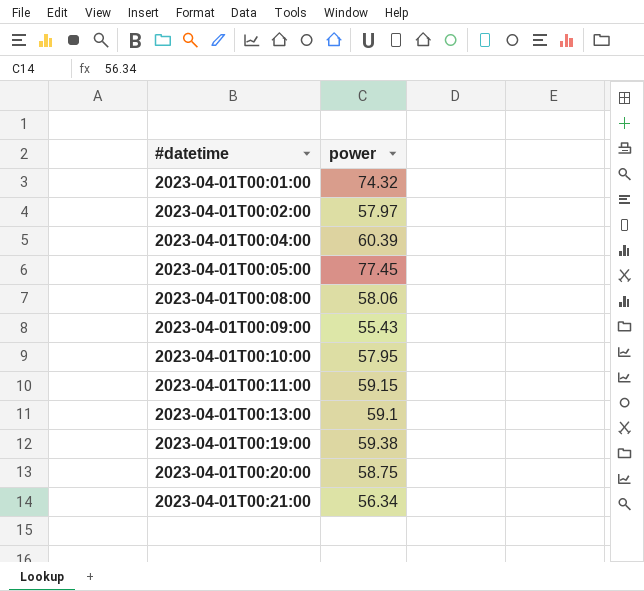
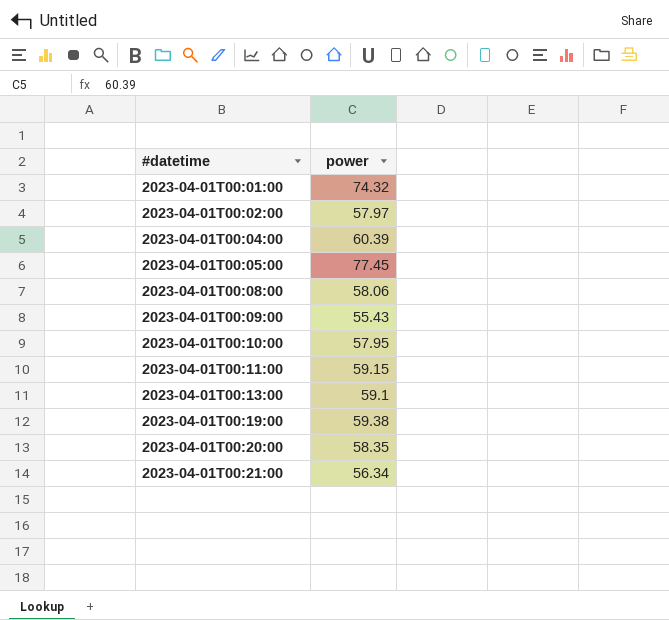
2023-04-01T00:20:00 | power: 58.75 -> 58.35

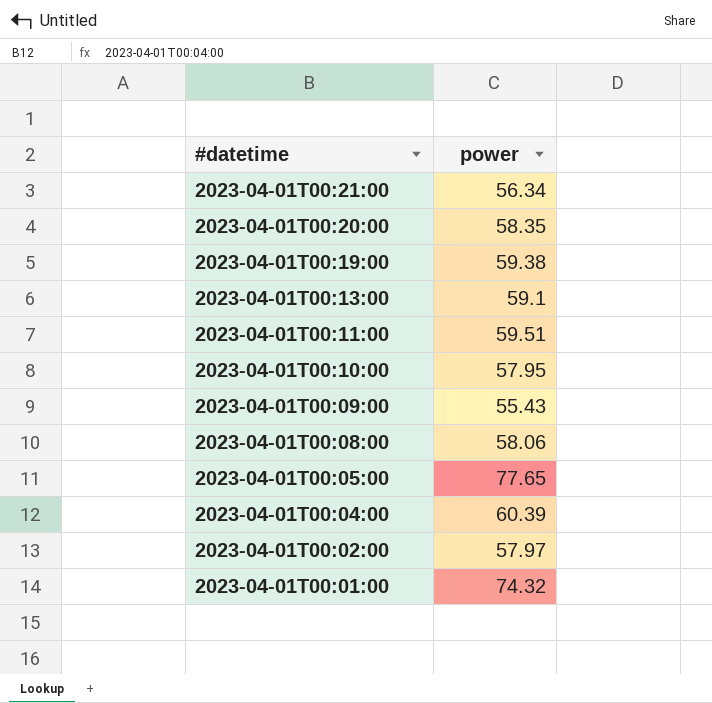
row order: #datetime ascending -> #datetime descending
2023-04-01T00:11:00 | power: 59.15 -> 59.51
2023-04-01T00:05:00 | power: 77.45 -> 77.65

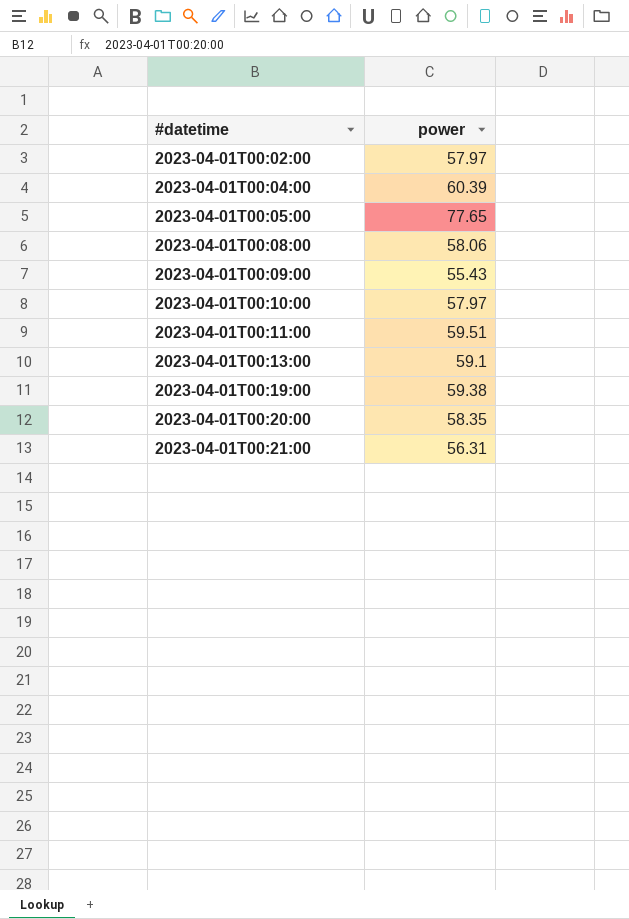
row order: #datetime descending -> #datetime ascending
row 2023-04-01T00:01:00: 74.32 -> none
2023-04-01T00:10:00 | power: 57.95 -> 57.97
2023-04-01T00:21:00 | power: 56.34 -> 56.31

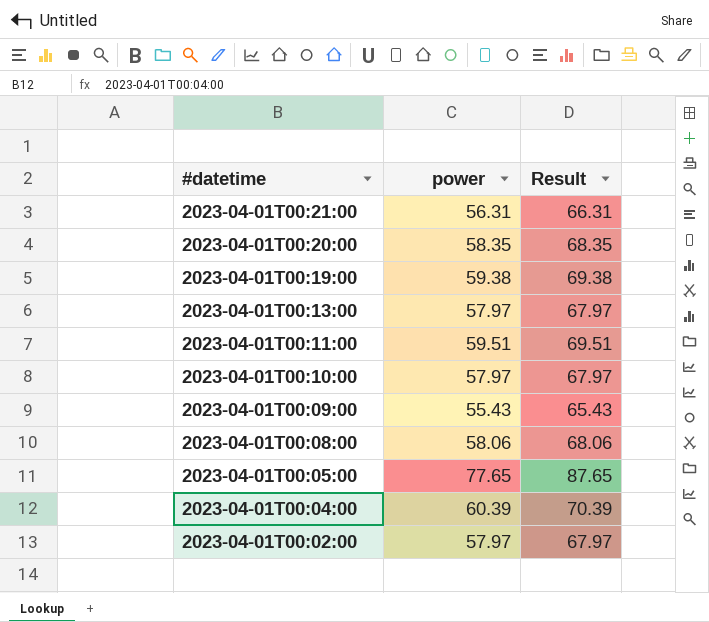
row order: #datetime ascending -> #datetime descending
column Result | formula: none -> [power] + 10
2023-04-01T00:13:00 | power: 59.1 -> 57.97

